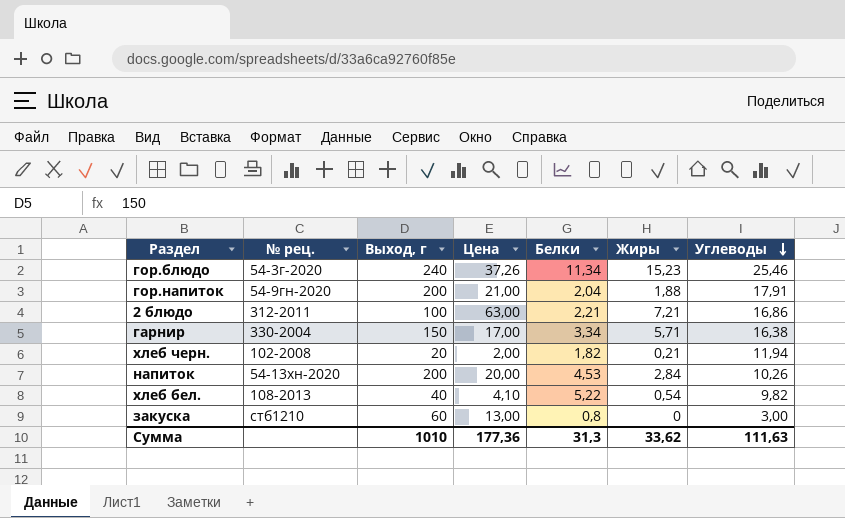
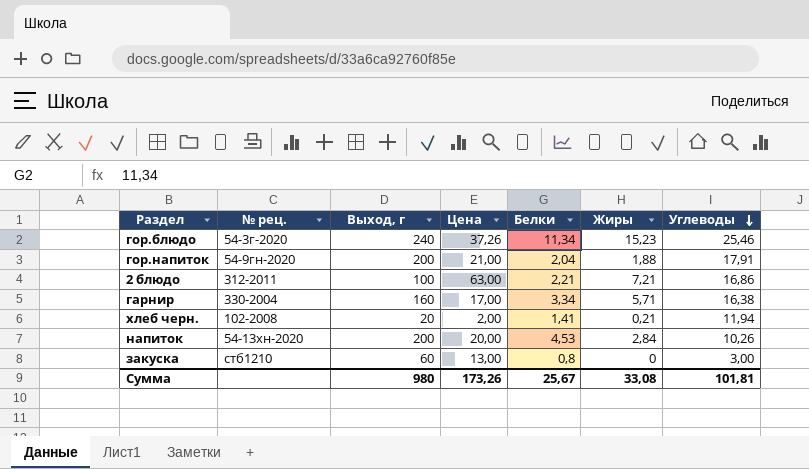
row хлеб бел.: 108-2013 | 40 | 4,10 | 5,22 | 0,54 | 9,82 -> none
гарнир | Выход, г: 150 -> 160
хлеб черн. | Белки: 1,82 -> 1,41
Сумма | Выход, г: 1010 -> 980
Сумма | Цена: 177,36 -> 173,26
Сумма | Белки: 31,3 -> 25,67
Сумма | Жиры: 33,62 -> 33,08
Сумма | Углеводы: 111,63 -> 101,81

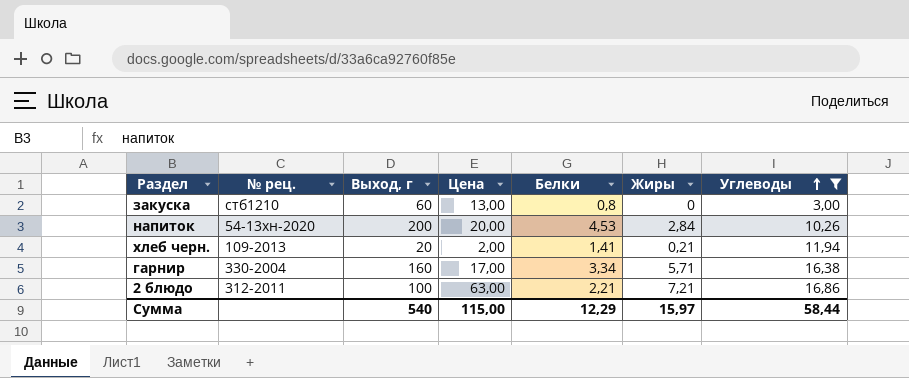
filter: none -> Углеводы <= 16,86
row order: Углеводы descending -> Углеводы ascending
хлеб черн. | № рец.: 102-2008 -> 109-2013
Сумма | Выход, г: 980 -> 540
Сумма | Цена: 173,26 -> 115,00
Сумма | Белки: 25,67 -> 12,29
Сумма | Жиры: 33,08 -> 15,97
Сумма | Углеводы: 101,81 -> 58,44

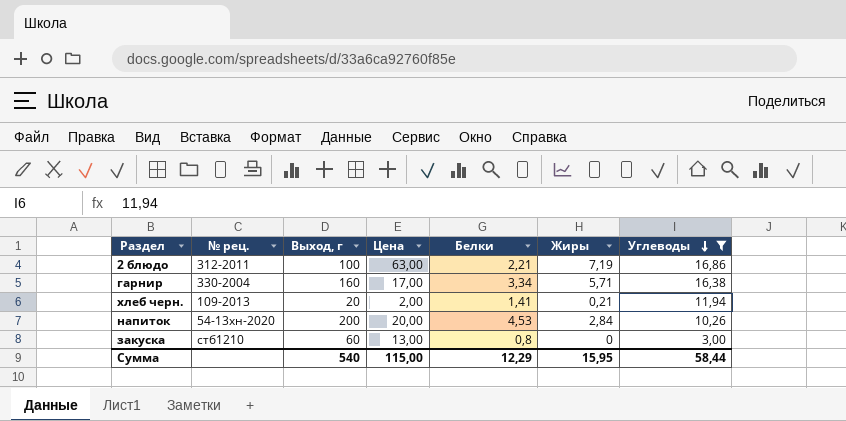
row order: Углеводы ascending -> Углеводы descending
2 блюдо | Жиры: 7,21 -> 7,19
Сумма | Жиры: 15,97 -> 15,95

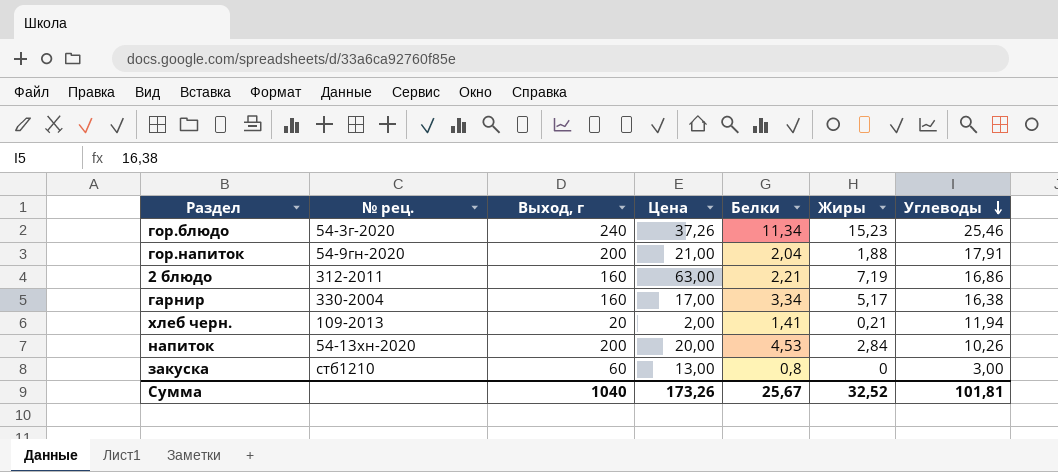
filter: Углеводы <= 16,86 -> none
2 блюдо | Выход, г: 100 -> 160
гарнир | Жиры: 5,71 -> 5,17
Сумма | Выход, г: 540 -> 1040
Сумма | Цена: 115,00 -> 173,26
Сумма | Белки: 12,29 -> 25,67
Сумма | Жиры: 15,95 -> 32,52
Сумма | Углеводы: 58,44 -> 101,81

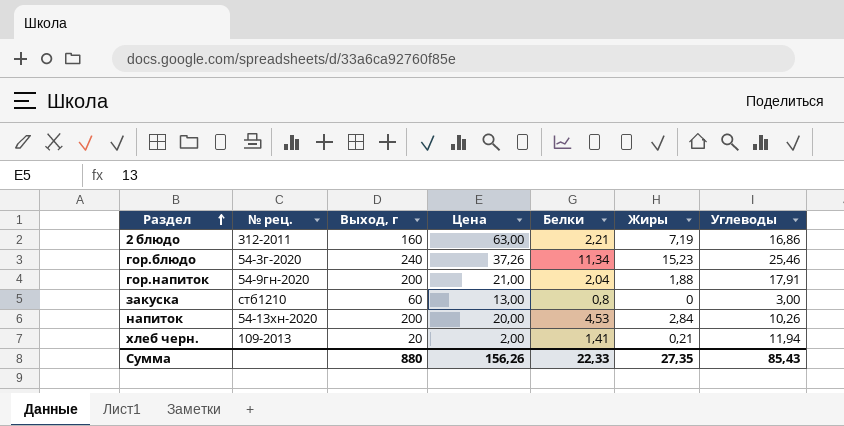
row order: Углеводы descending -> Раздел ascending
row гарнир: 330-2004 | 160 | 17,00 | 3,34 | 5,17 | 16,38 -> none
Сумма | Выход, г: 1040 -> 880
Сумма | Цена: 173,26 -> 156,26
Сумма | Белки: 25,67 -> 22,33
Сумма | Жиры: 32,52 -> 27,35
Сумма | Углеводы: 101,81 -> 85,43

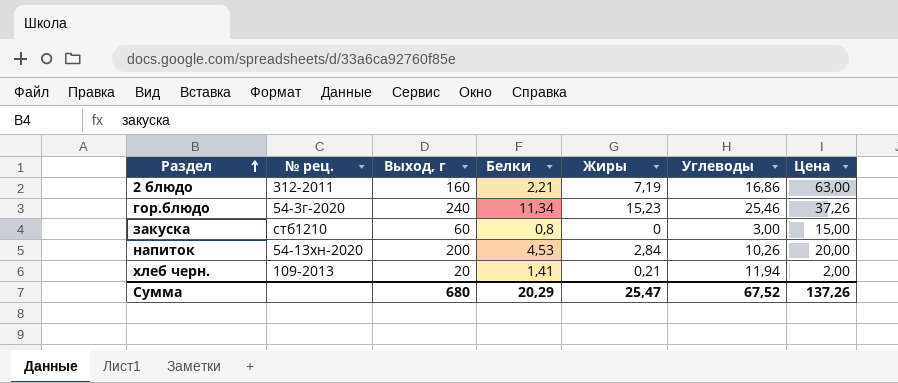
column Цена | position: 4 -> 7
row гор.напиток: 54-9гн-2020 | 200 | 21,00 | 2,04 | 1,88 | 17,91 -> none
закуска | Цена: 13,00 -> 15,00
Сумма | Выход, г: 880 -> 680
Сумма | Белки: 22,33 -> 20,29
Сумма | Жиры: 27,35 -> 25,47
Сумма | Углеводы: 85,43 -> 67,52
Сумма | Цена: 156,26 -> 137,26

